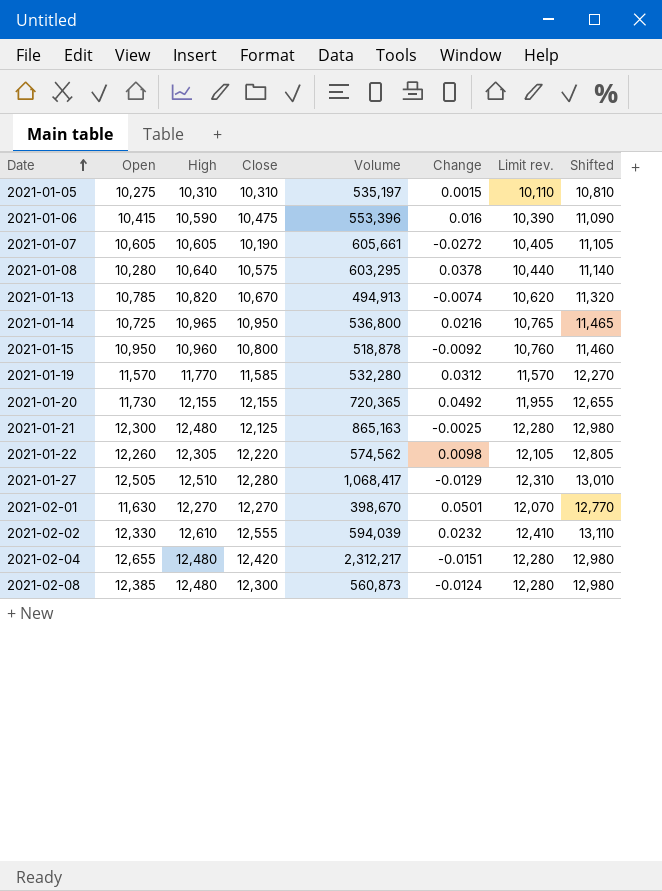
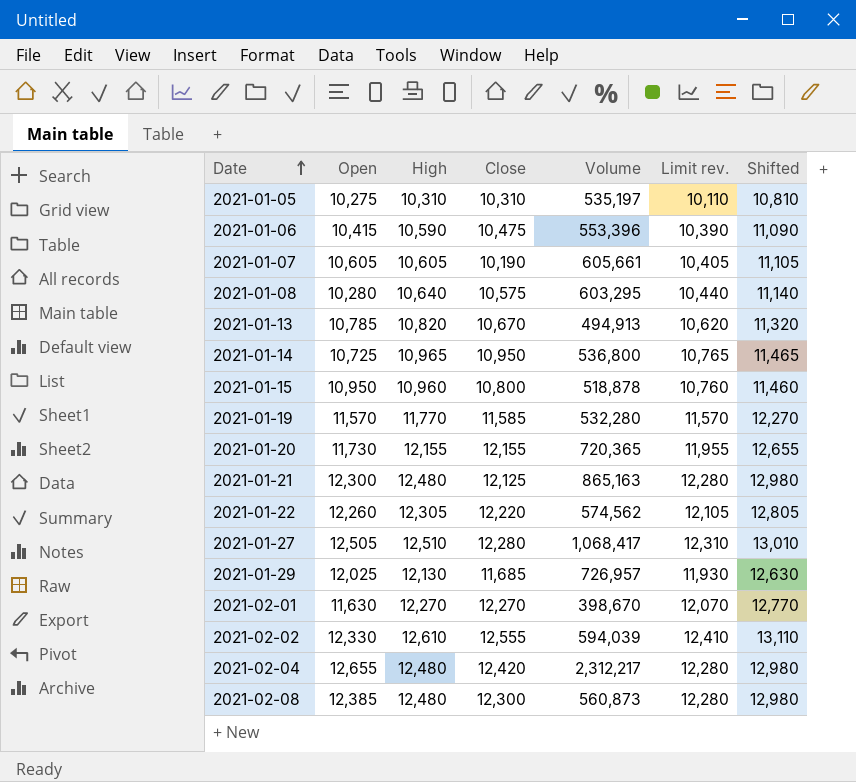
column Change | position: 6 -> none
row 2021-01-29: none -> 12,025 | 12,130 | 11,685 | 726,957 | 11,930 | 12,630

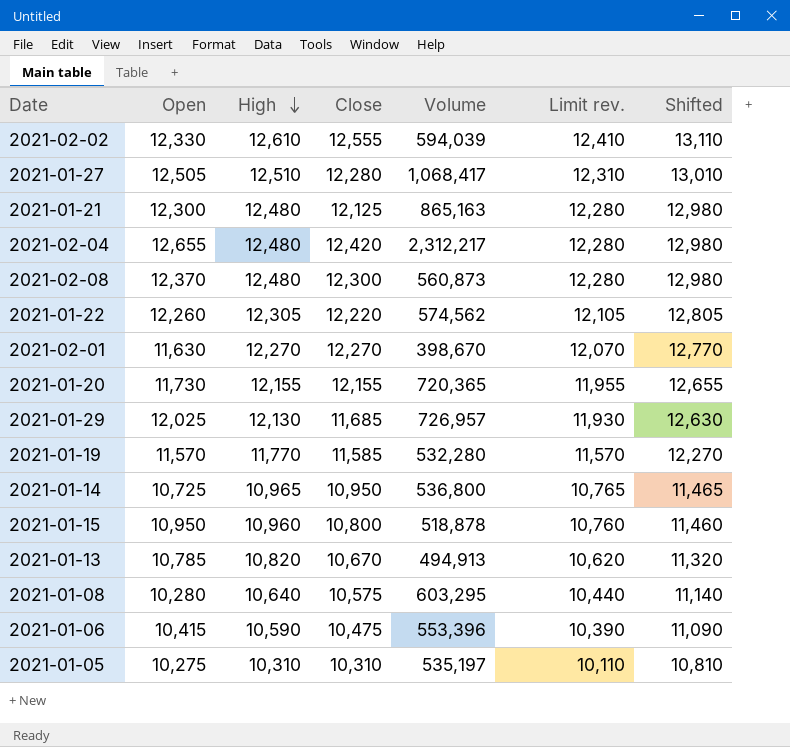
row order: Date ascending -> High descending
row 2021-01-07: 10,605 | 10,605 | 10,190 | 605,661 | 10,405 | 11,105 -> none
2021-02-08 | Open: 12,385 -> 12,370

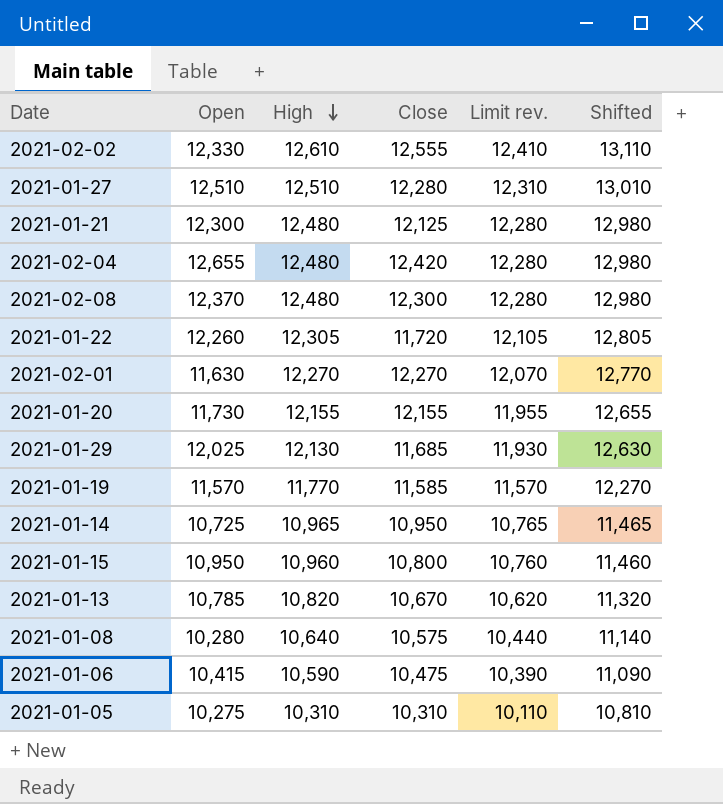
column Volume | position: 5 -> none
2021-01-27 | Open: 12,505 -> 12,510
2021-01-22 | Close: 12,220 -> 11,720

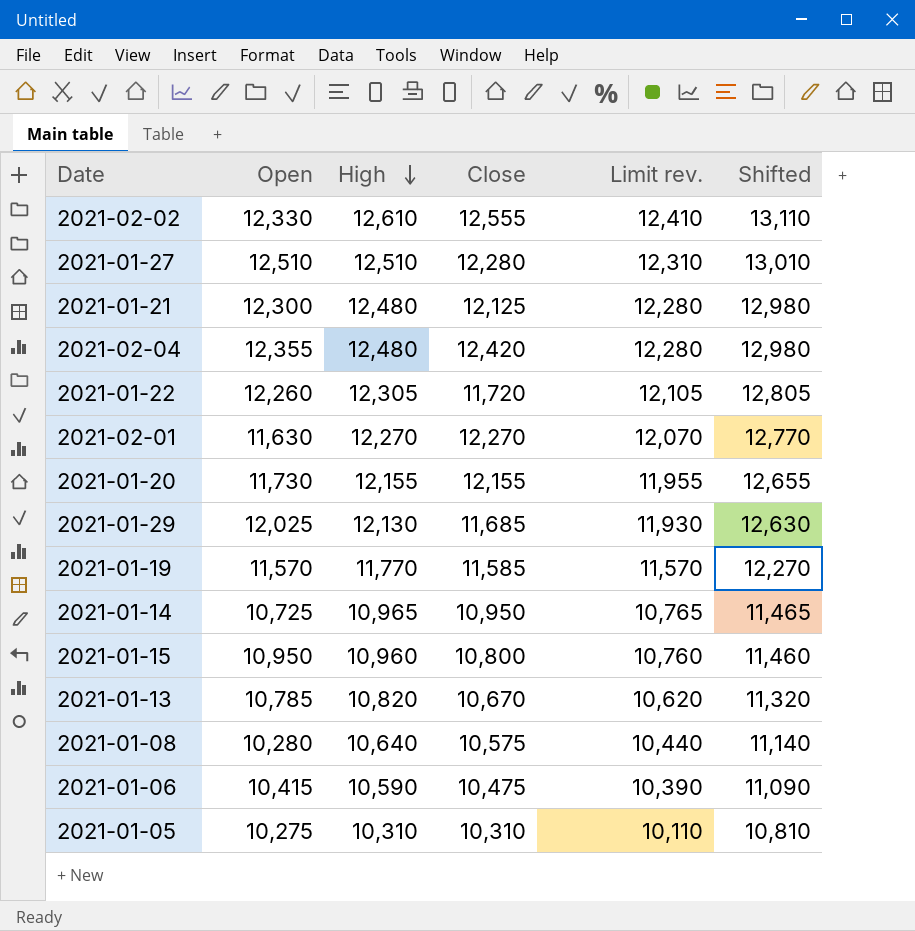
row 2021-02-08: 12,370 | 12,480 | 12,300 | 12,280 | 12,980 -> none
2021-02-04 | Open: 12,655 -> 12,355

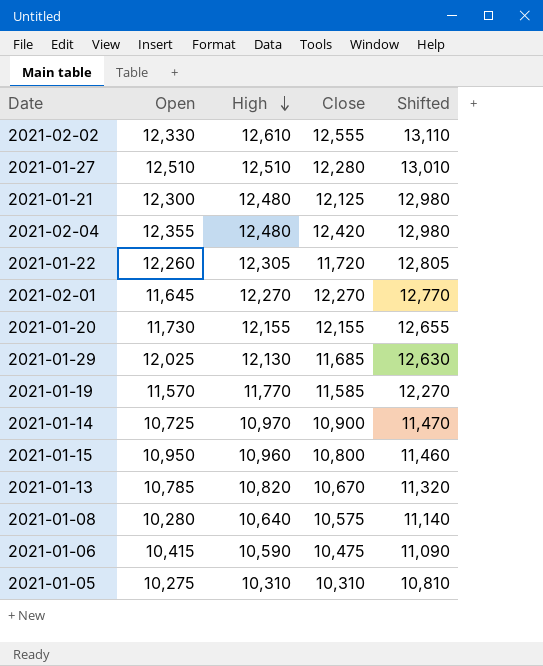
column Limit rev. | formula: [High] - 200 -> none
2021-02-01 | Open: 11,630 -> 11,645
2021-01-14 | High: 10,965 -> 10,970
2021-01-14 | Close: 10,950 -> 10,900
2021-01-14 | Shifted: 11,465 -> 11,470

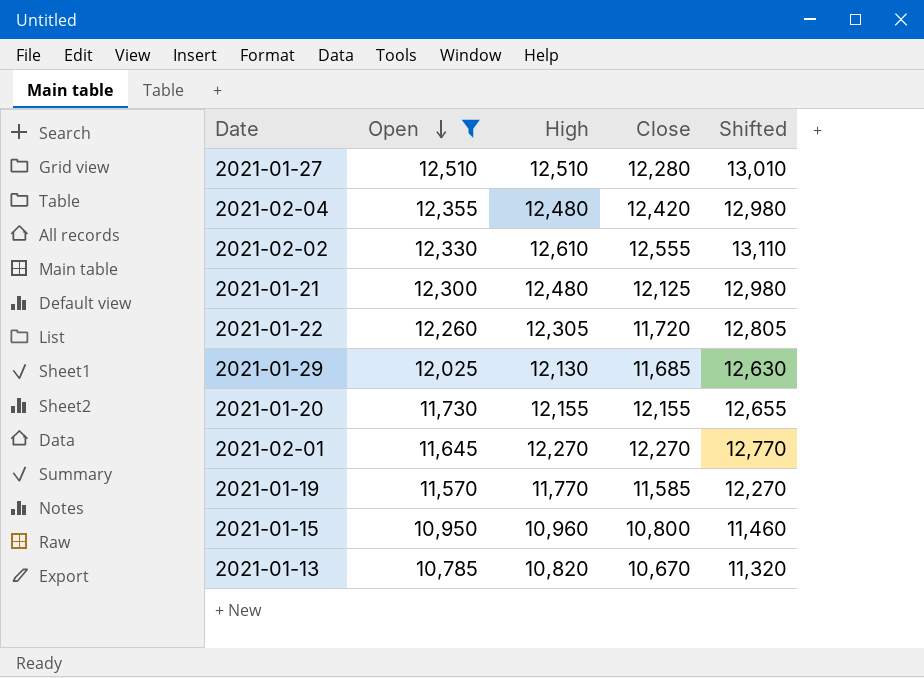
filter: none -> Open >= 10,785
row order: High descending -> Open descending

